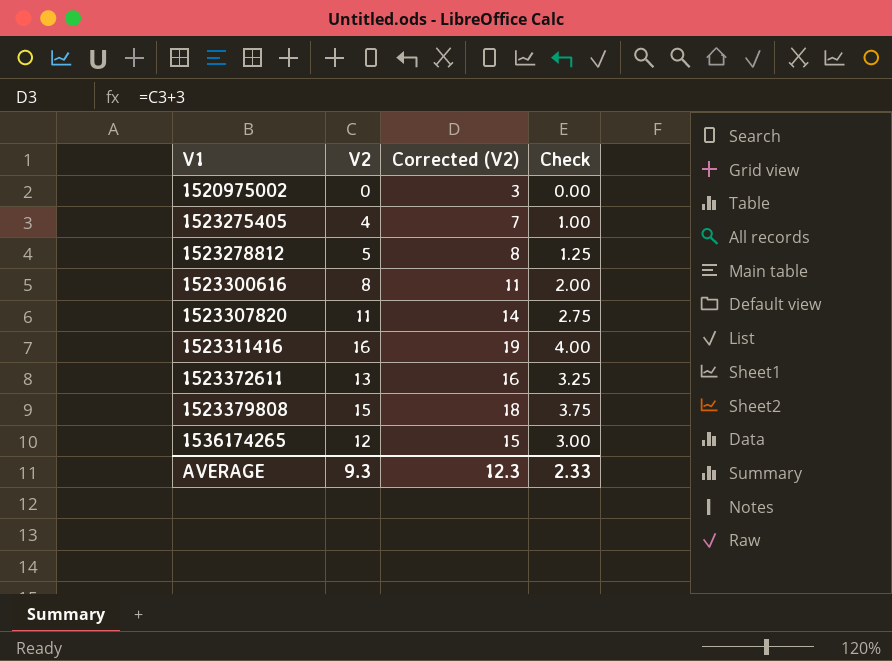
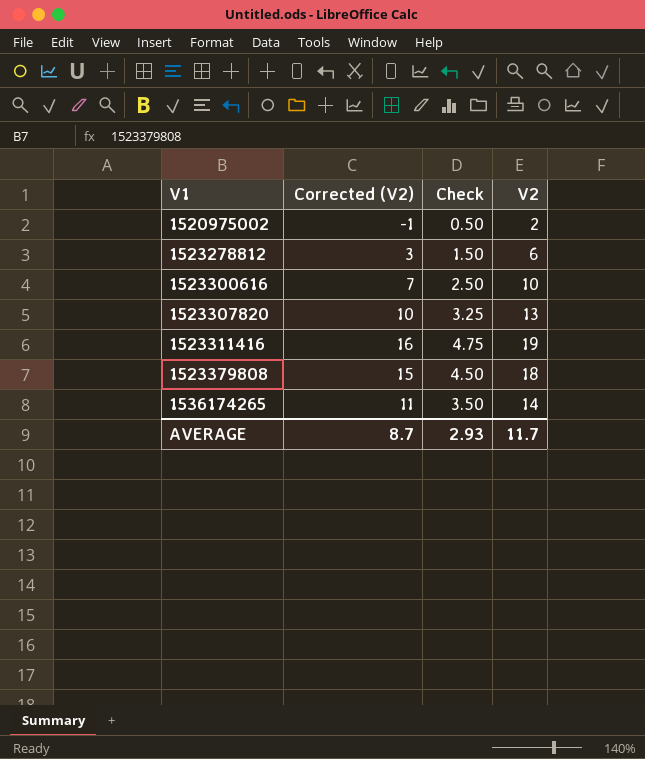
column Corrected (V2) | formula: [V2] + 3 -> [V2] - 3
column V2 | position: 2 -> 4
row 1523275405: 4 | 7 | 1.00 -> none
row 1523372611: 13 | 16 | 3.25 -> none
1520975002 | Check: 0.00 -> 0.50
1520975002 | V2: 0 -> 2
1523278812 | Check: 1.25 -> 1.50
1523278812 | V2: 5 -> 6
1523300616 | Check: 2.00 -> 2.50
1523300616 | V2: 8 -> 10
1523307820 | Check: 2.75 -> 3.25
1523307820 | V2: 11 -> 13
1523311416 | Check: 4.00 -> 4.75
1523311416 | V2: 16 -> 19
1523379808 | Check: 3.75 -> 4.50
1523379808 | V2: 15 -> 18
1536174265 | Check: 3.00 -> 3.50
1536174265 | V2: 12 -> 14
AVERAGE | Corrected (V2): 12.3 -> 8.7
AVERAGE | Check: 2.33 -> 2.93
AVERAGE | V2: 9.3 -> 11.7

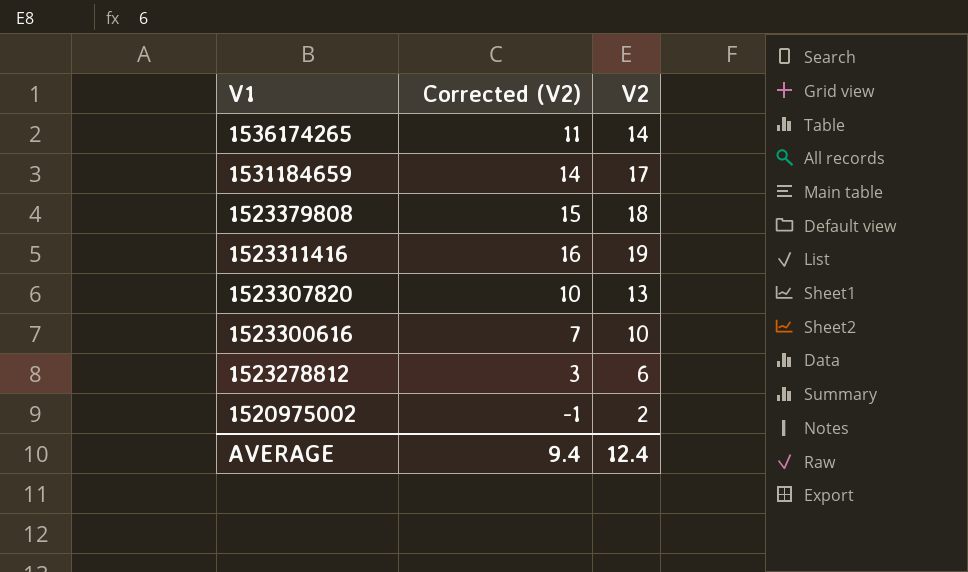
row order: V1 ascending -> V1 descending
column Check | formula: [V2] * 0.25 -> none
row 1531184659: none -> 14 | 17
AVERAGE | Corrected (V2): 8.7 -> 9.4
AVERAGE | V2: 11.7 -> 12.4

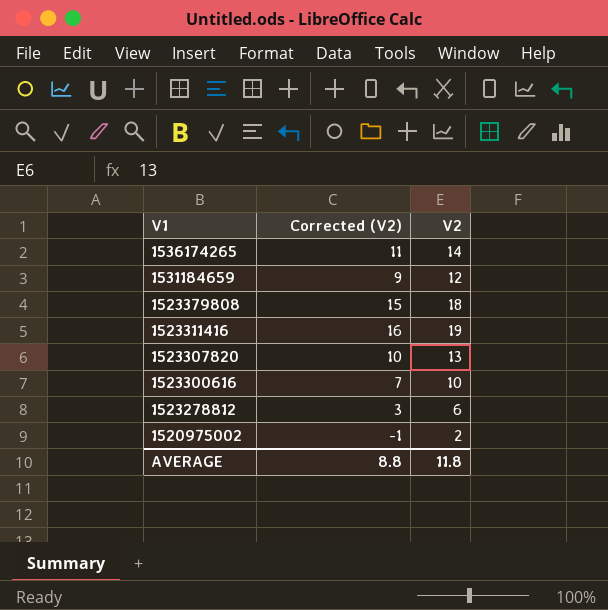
1531184659 | Corrected (V2): 14 -> 9
1531184659 | V2: 17 -> 12
AVERAGE | Corrected (V2): 9.4 -> 8.8
AVERAGE | V2: 12.4 -> 11.8

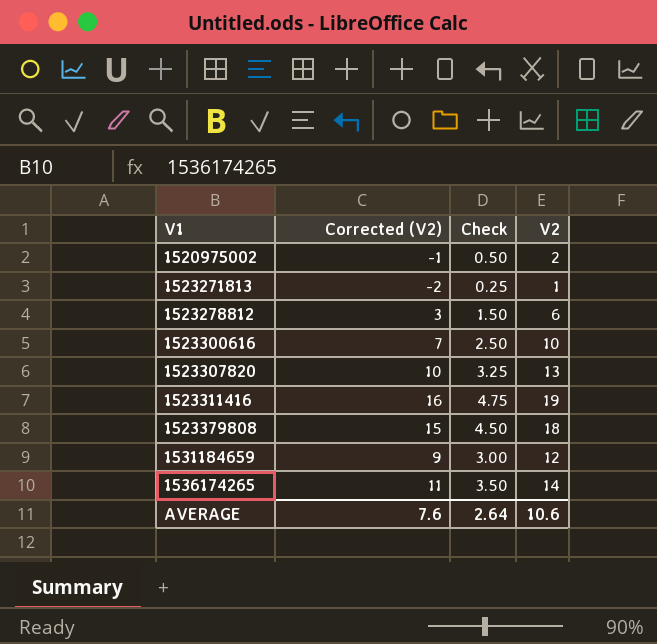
row order: V1 descending -> V1 ascending
column Check | formula: none -> [V2] * 0.25
row 1523271813: none -> -2 | 0.25 | 1
AVERAGE | Corrected (V2): 8.8 -> 7.6
AVERAGE | V2: 11.8 -> 10.6

